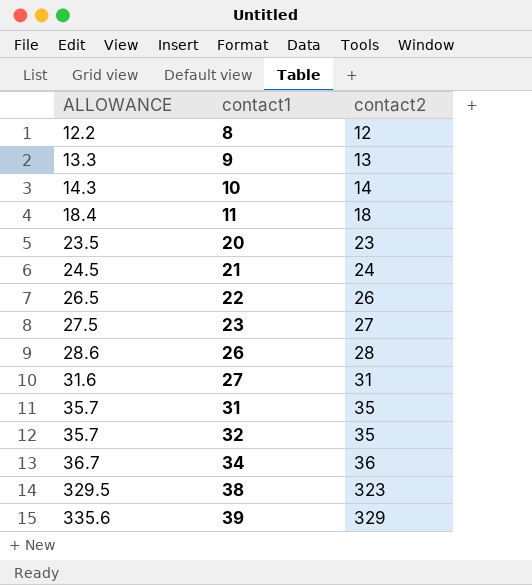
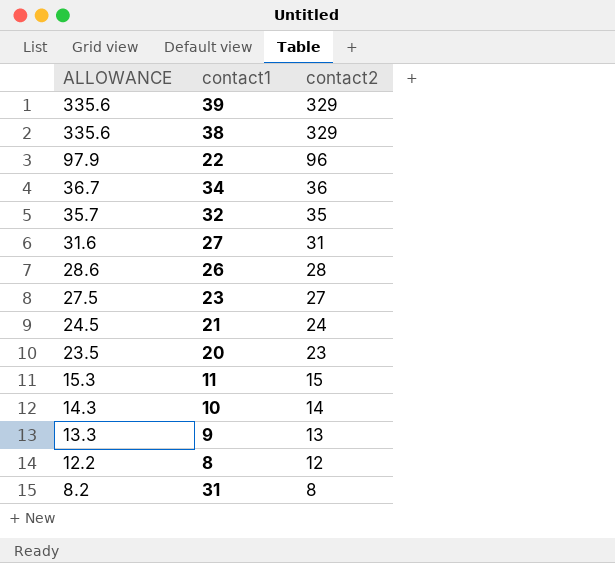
row order: ALLOWANCE ascending -> ALLOWANCE descending
38 | ALLOWANCE: 329.5 -> 335.6
38 | contact2: 323 -> 329
22 | ALLOWANCE: 26.5 -> 97.9
22 | contact2: 26 -> 96
11 | ALLOWANCE: 18.4 -> 15.3
11 | contact2: 18 -> 15
31 | ALLOWANCE: 35.7 -> 8.2
31 | contact2: 35 -> 8

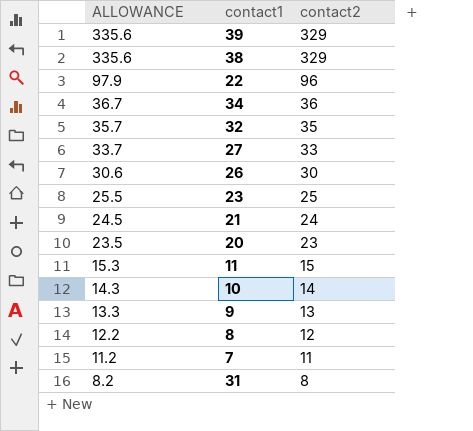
27 | ALLOWANCE: 31.6 -> 33.7
27 | contact2: 31 -> 33
26 | ALLOWANCE: 28.6 -> 30.6
26 | contact2: 28 -> 30
23 | ALLOWANCE: 27.5 -> 25.5
23 | contact2: 27 -> 25
row 7: none -> 11.2 | 11

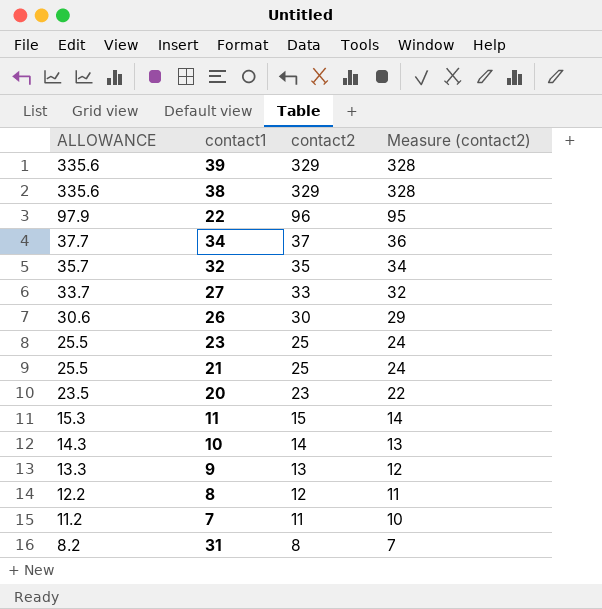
column Measure (contact2) | formula: none -> [contact2] - 1
34 | ALLOWANCE: 36.7 -> 37.7
34 | contact2: 36 -> 37
21 | ALLOWANCE: 24.5 -> 25.5
21 | contact2: 24 -> 25

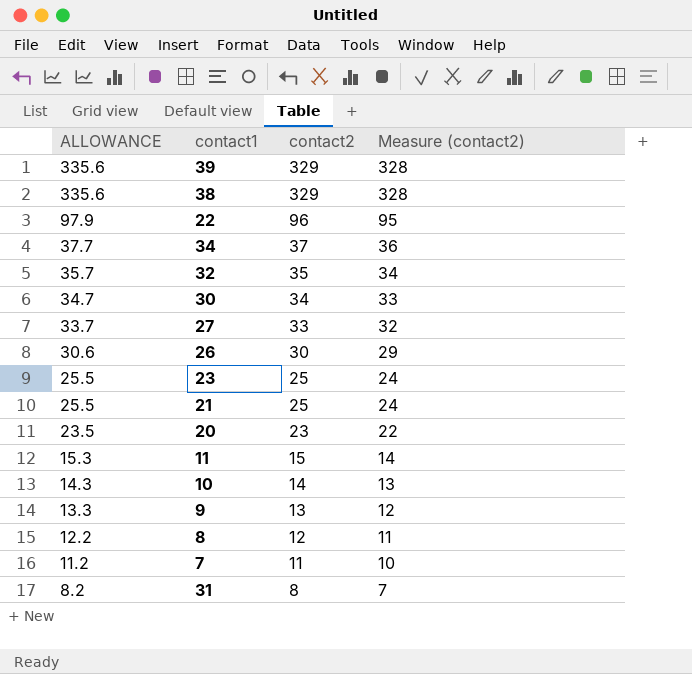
row 30: none -> 34.7 | 34 | 33

